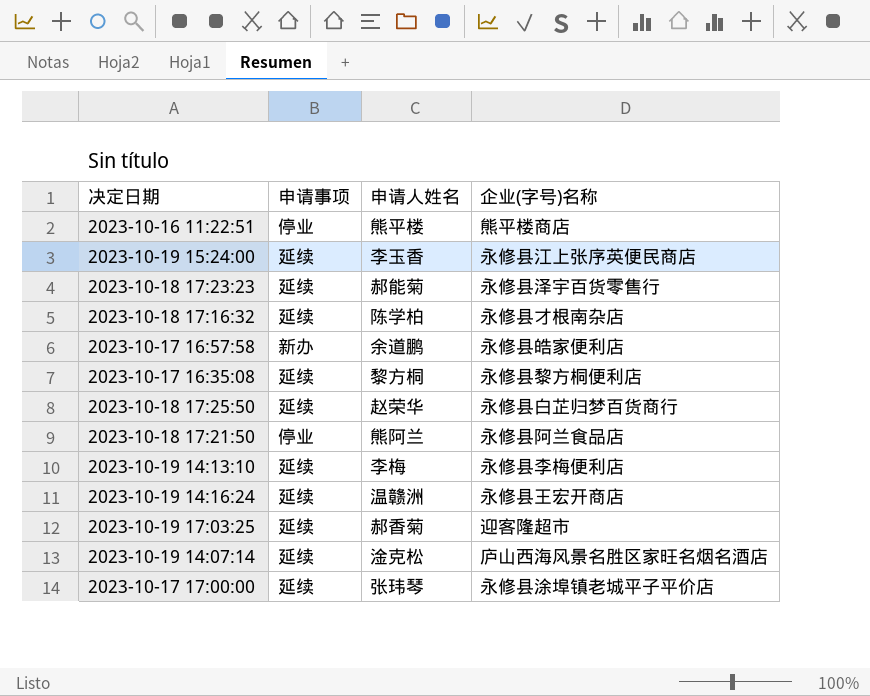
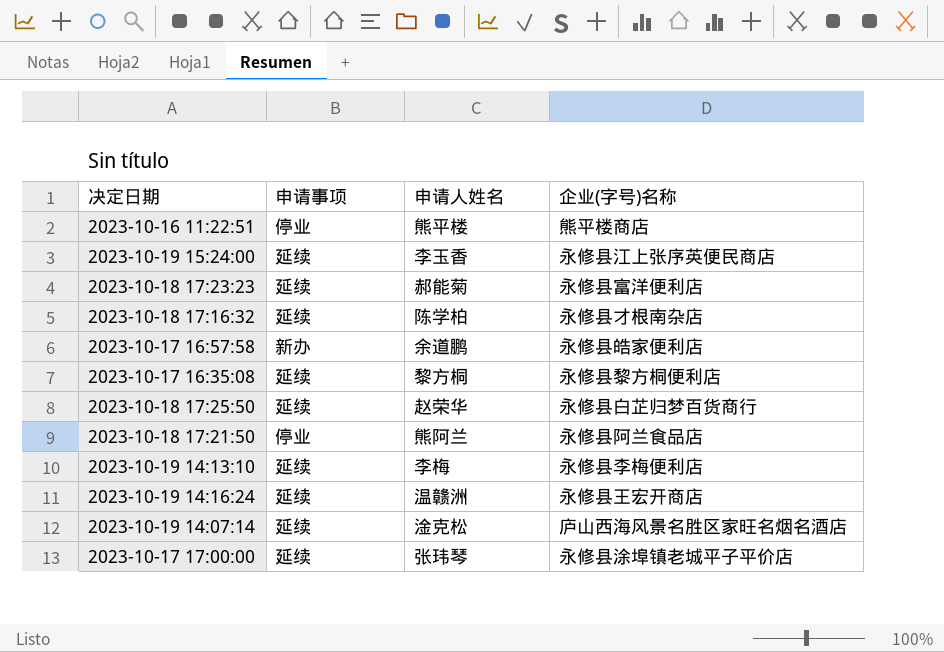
row 2023-10-19 17:03:25: 延续 | 郝香菊 | 迎客隆超市 -> none
2023-10-18 17:23:23 | 企业(字号)名称: 永修县泽宇百货零售行 -> 永修县富洋便利店

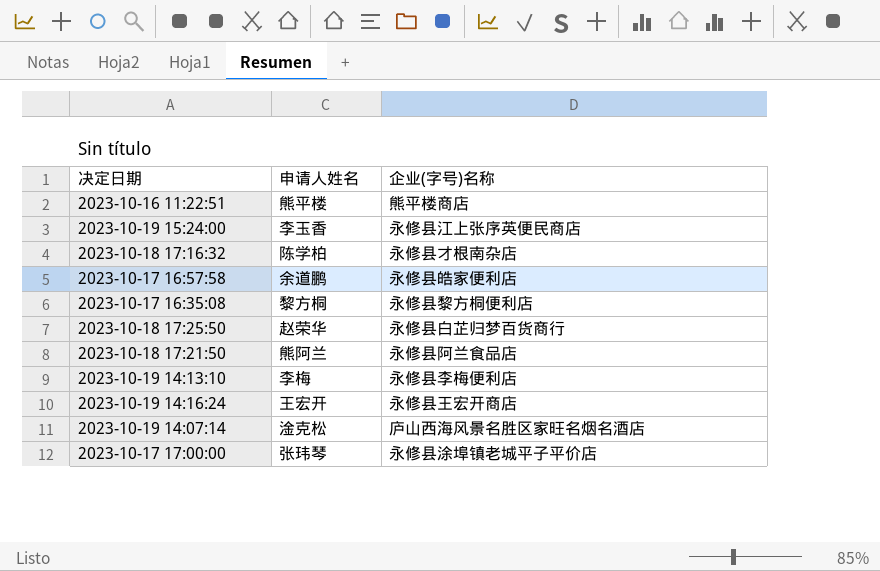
column 申请事项 | position: 2 -> none
row 2023-10-18 17:23:23: 延续 | 郝能菊 | 永修县富洋便利店 -> none
2023-10-19 14:16:24 | 申请人姓名: 温赣洲 -> 王宏开

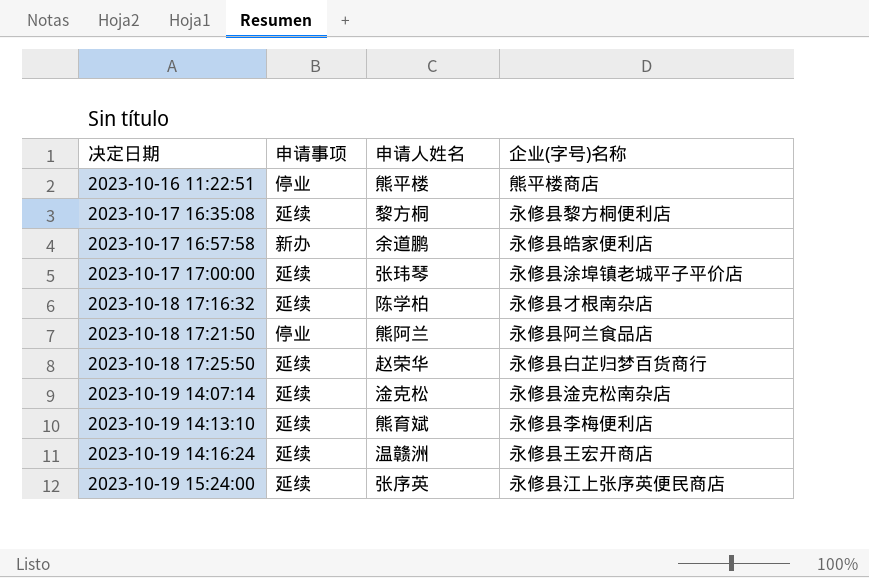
row order: none -> 决定日期 ascending
column 申请事项 | position: none -> 2
2023-10-19 14:07:14 | 企业(字号)名称: 庐山西海风景名胜区家旺名烟名酒店 -> 永修县淦克松南杂店
2023-10-19 14:13:10 | 申请人姓名: 李梅 -> 熊育斌
2023-10-19 14:16:24 | 申请人姓名: 王宏开 -> 温赣洲
2023-10-19 15:24:00 | 申请人姓名: 李玉香 -> 张序英

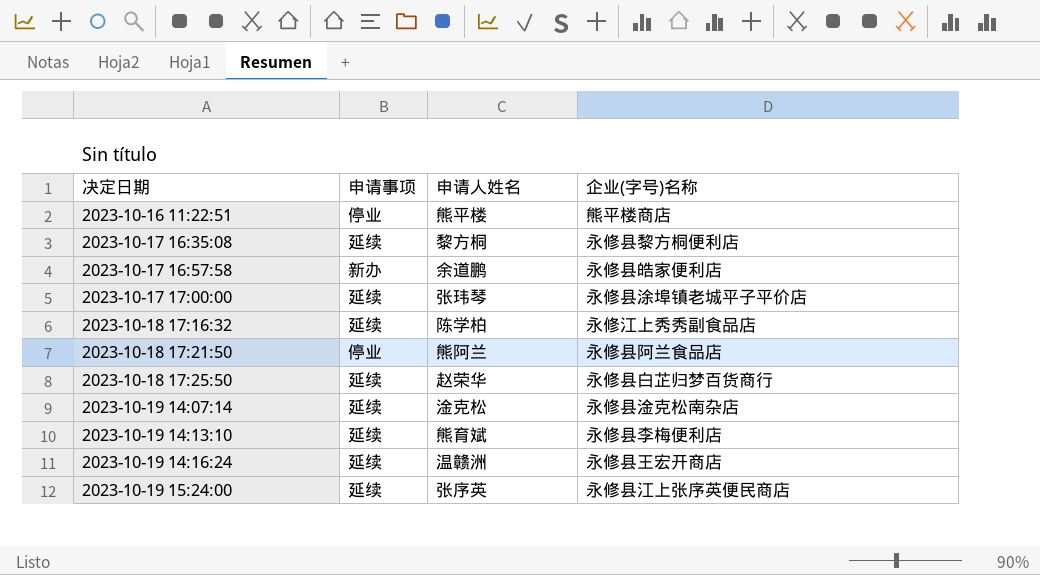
2023-10-18 17:16:32 | 企业(字号)名称: 永修县才根南杂店 -> 永修江上秀秀副食品店

